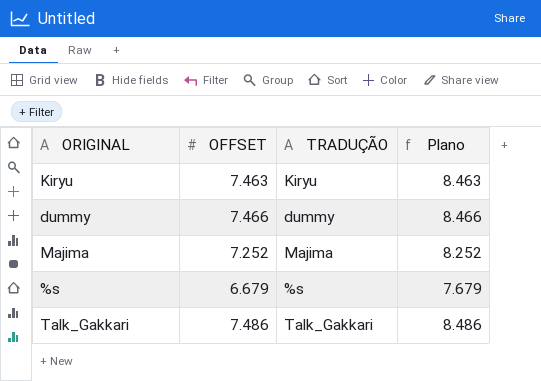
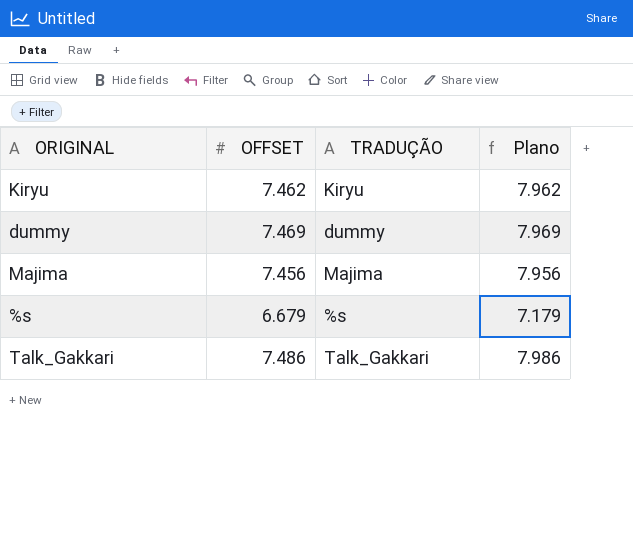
column Plano | formula: [OFFSET] + 1000 -> [OFFSET] + 500
Kiryu | OFFSET: 7.463 -> 7.462
dummy | OFFSET: 7.466 -> 7.469
Majima | OFFSET: 7.252 -> 7.456

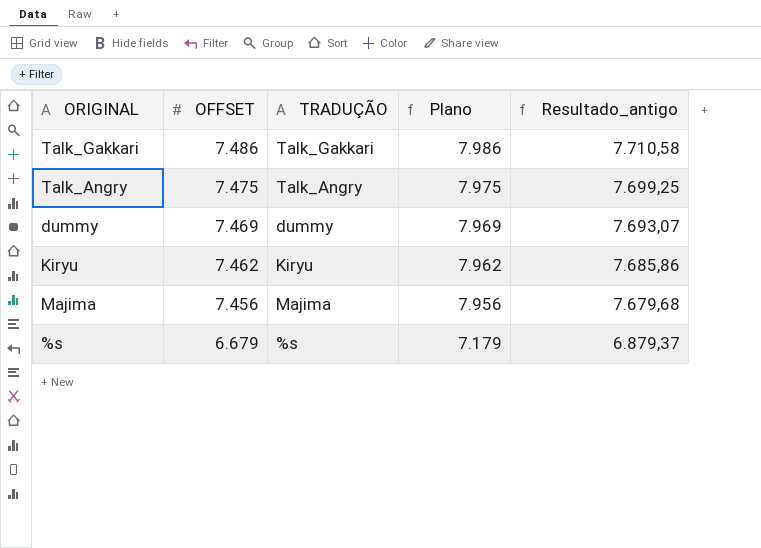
row order: none -> OFFSET descending
column Resultado_antigo | formula: none -> [OFFSET] * 1,03
row Talk_Angry: none -> 7.475 | Talk_Angry | 7.975 | 7.699,25

